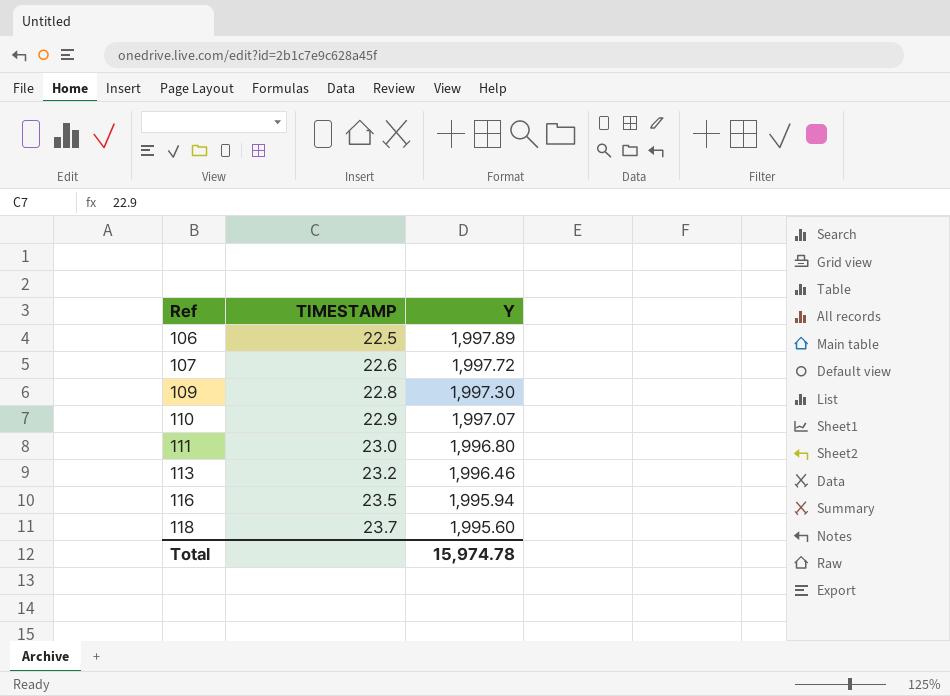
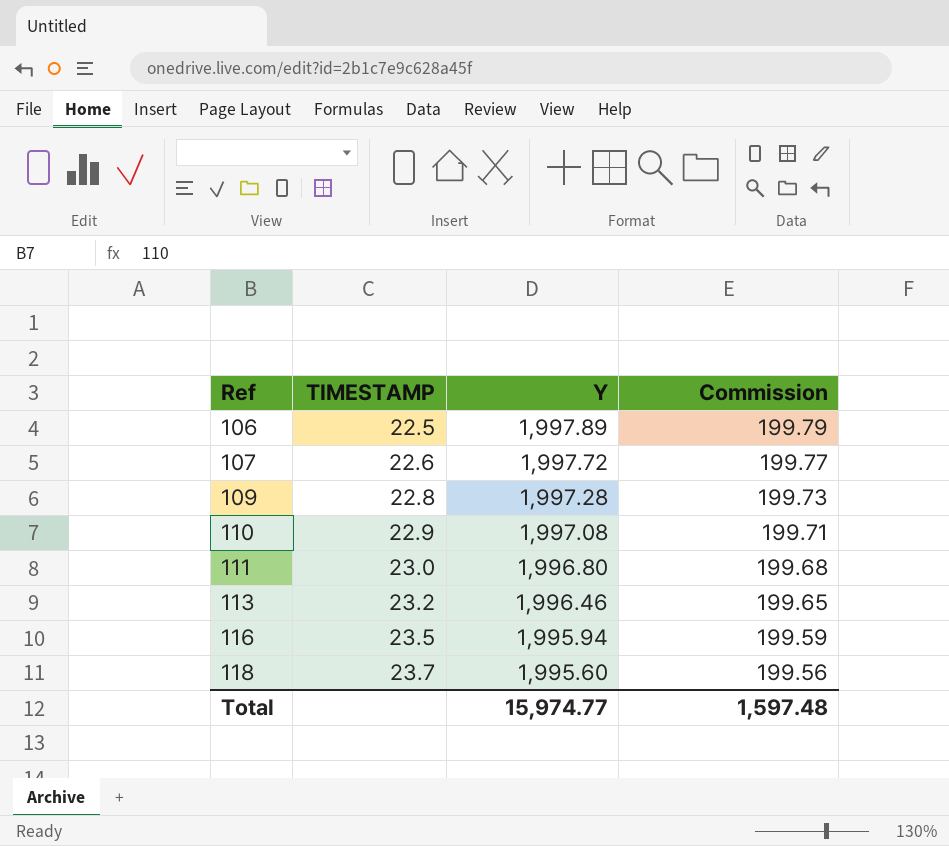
column Commission | formula: none -> [Y] * 0.1
109 | Y: 1,997.30 -> 1,997.28
110 | Y: 1,997.07 -> 1,997.08
Total | Y: 15,974.78 -> 15,974.77

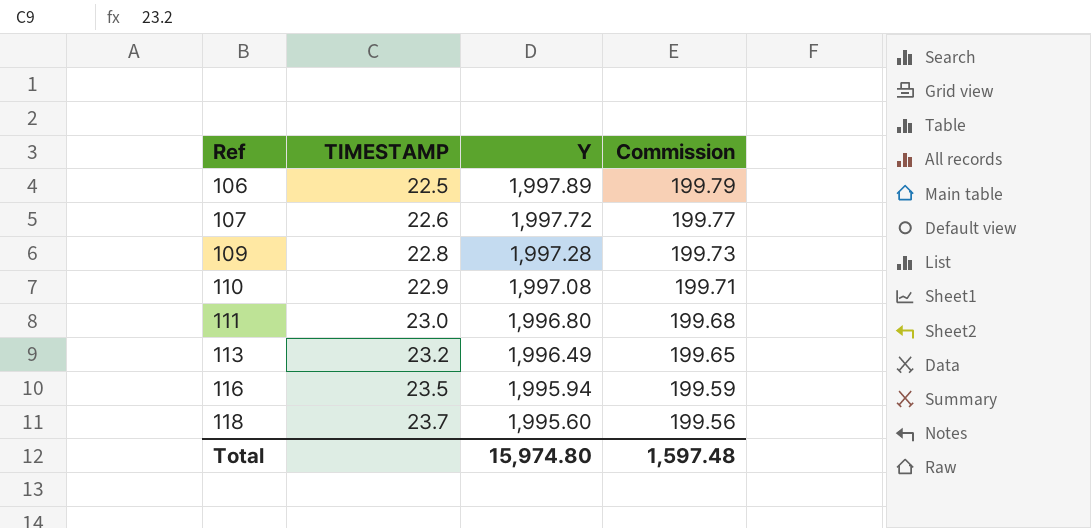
113 | Y: 1,996.46 -> 1,996.49
Total | Y: 15,974.77 -> 15,974.80

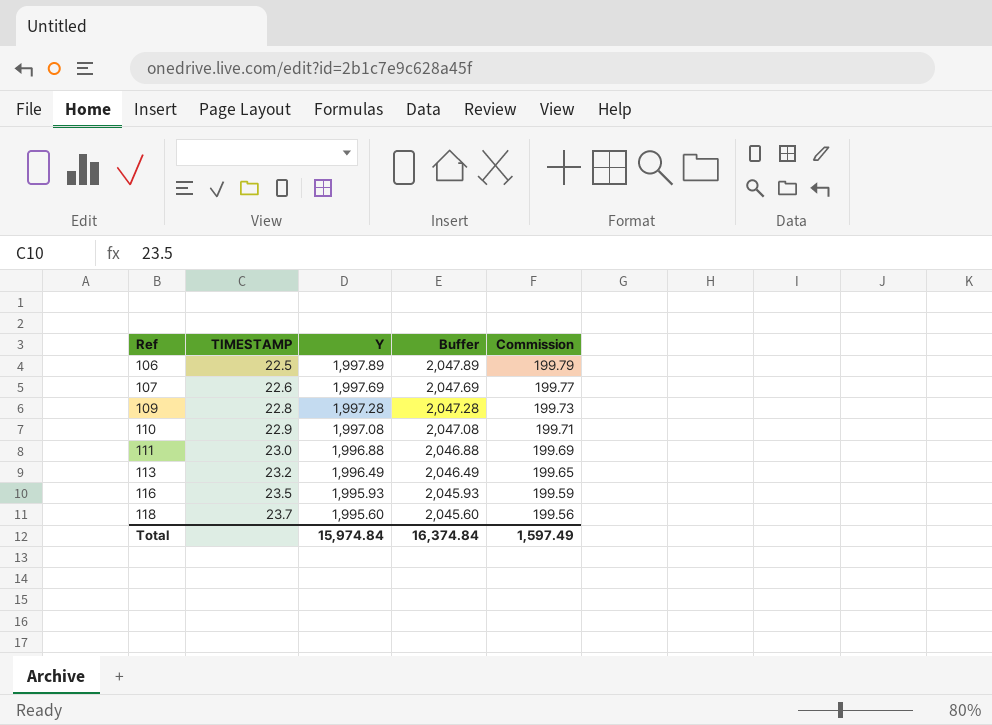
column Buffer | formula: none -> [Y] + 50
107 | Y: 1,997.72 -> 1,997.69
111 | Y: 1,996.80 -> 1,996.88
111 | Commission: 199.68 -> 199.69
116 | Y: 1,995.94 -> 1,995.93
Total | Y: 15,974.80 -> 15,974.84
Total | Commission: 1,597.48 -> 1,597.49

